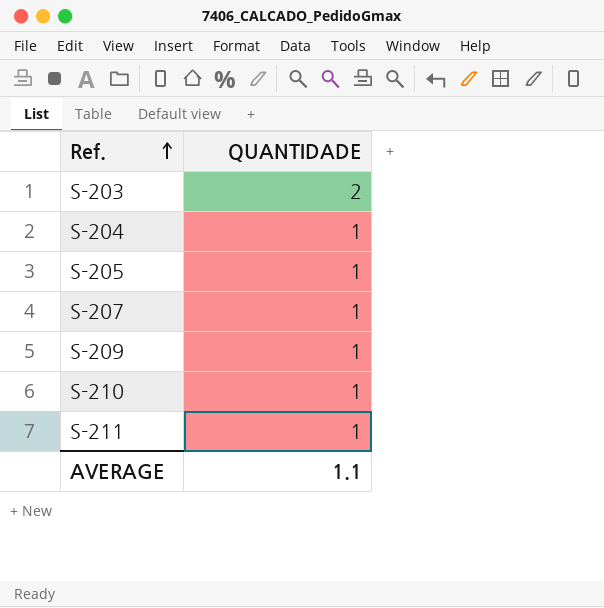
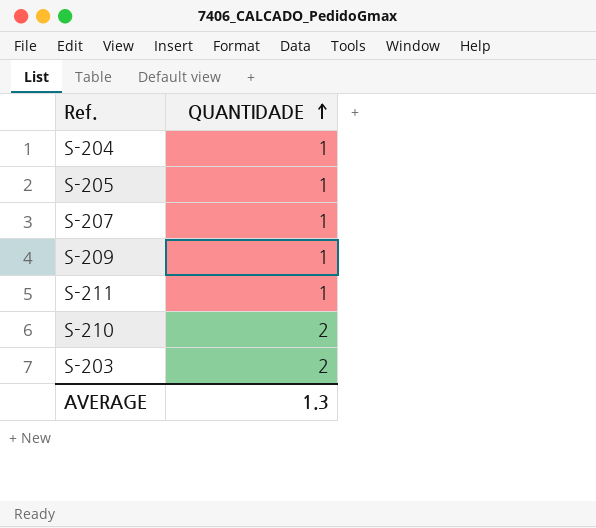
row order: Ref. ascending -> QUANTIDADE ascending
S-210 | QUANTIDADE: 1 -> 2
AVERAGE | QUANTIDADE: 1.1 -> 1.3

